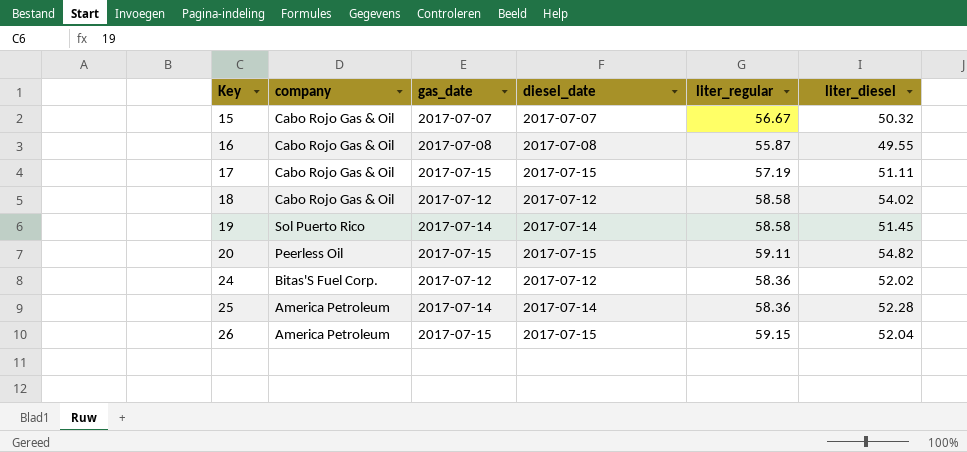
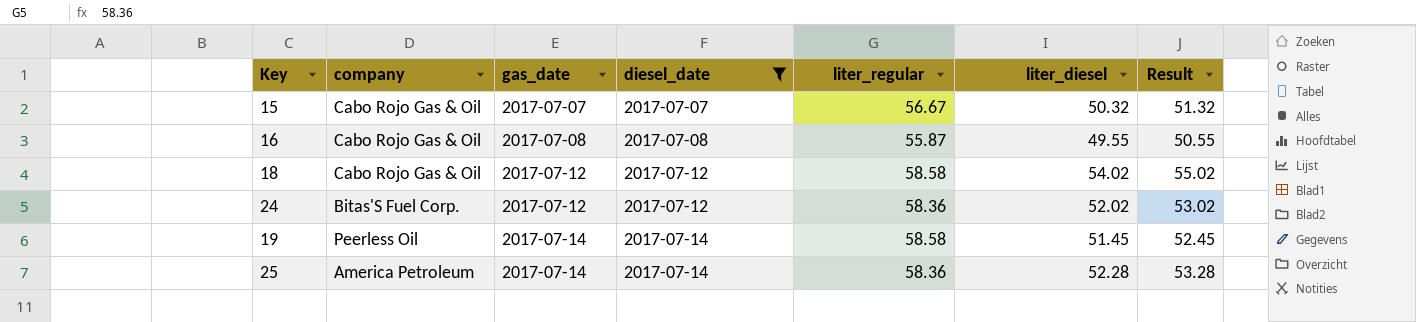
filter: none -> diesel_date != 2017-07-15
row order: Key ascending -> gas_date ascending
column Result | formula: none -> [liter_diesel] + 1
19 | company: Sol Puerto Rico -> Peerless Oil

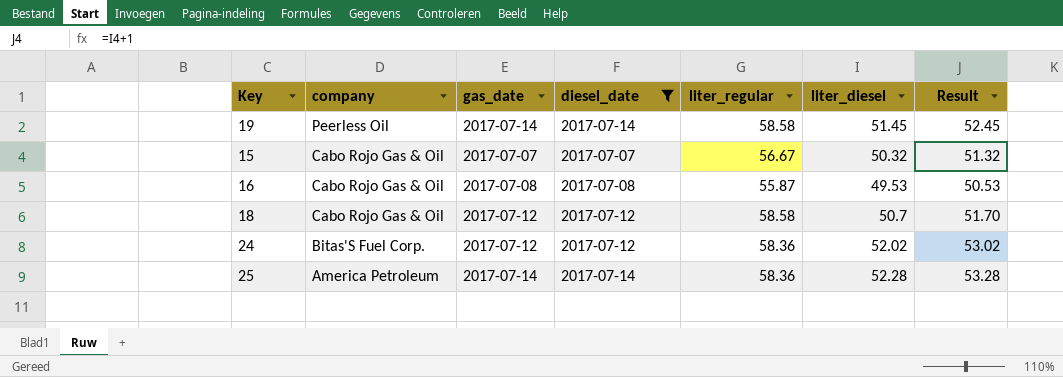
row order: gas_date ascending -> company descending
16 | liter_diesel: 49.55 -> 49.53
16 | Result: 50.55 -> 50.53
18 | liter_diesel: 54.02 -> 50.7
18 | Result: 55.02 -> 51.70

